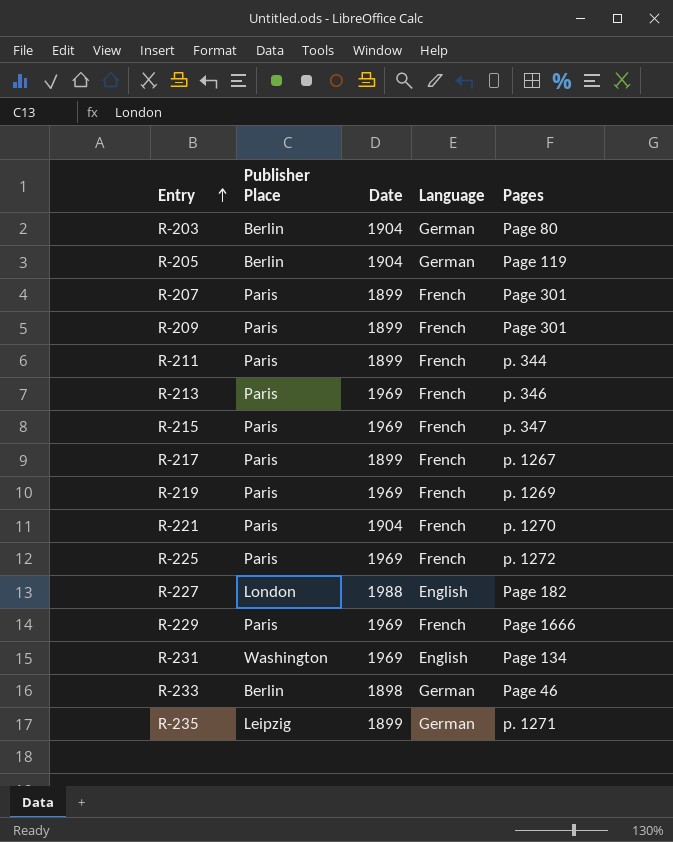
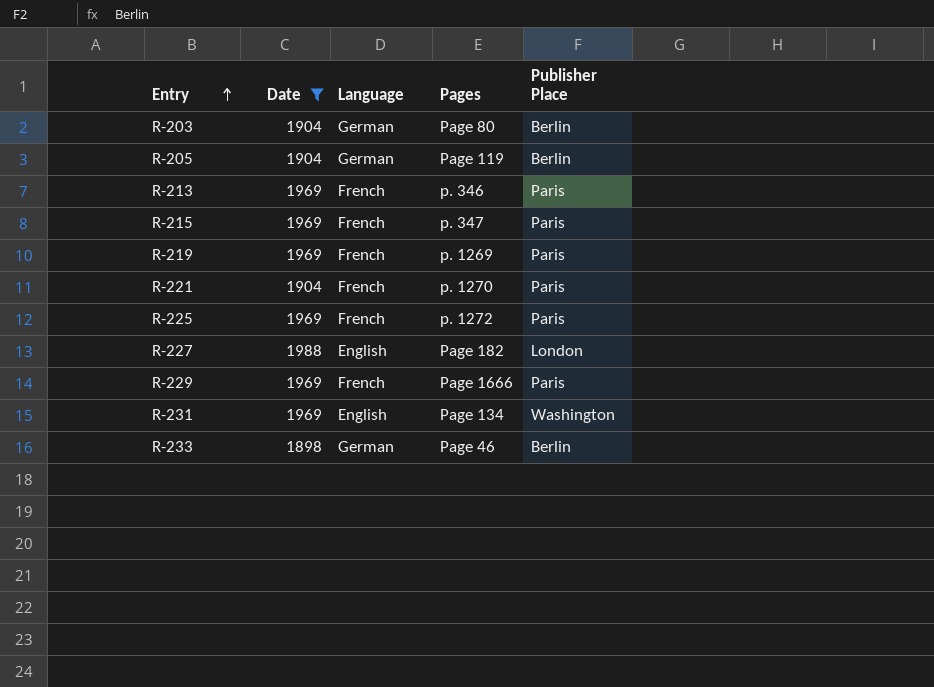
filter: none -> Date != 1899
column Publisher Place | position: 2 -> 5

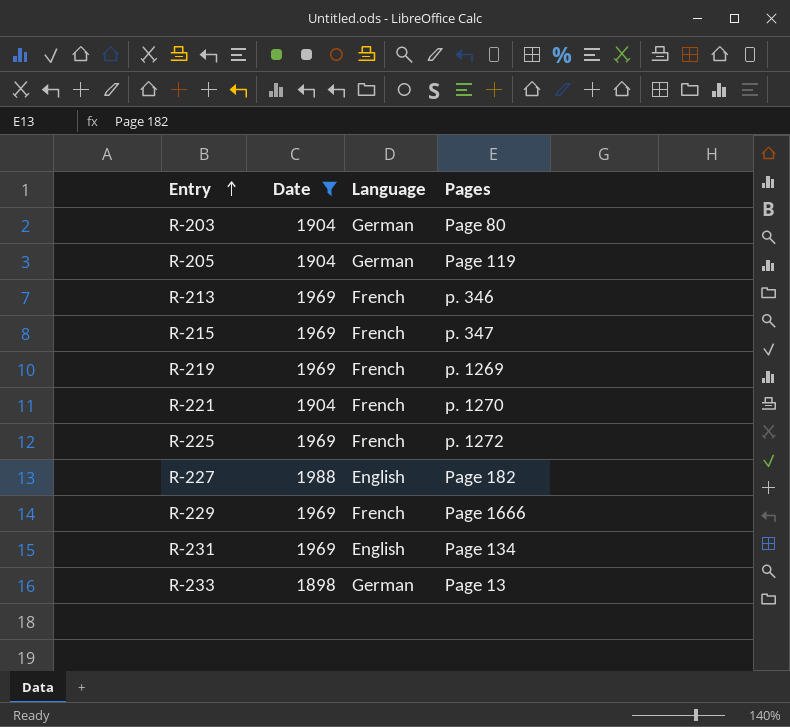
column Publisher Place | position: 5 -> none
R-233 | Pages: Page 46 -> Page 13

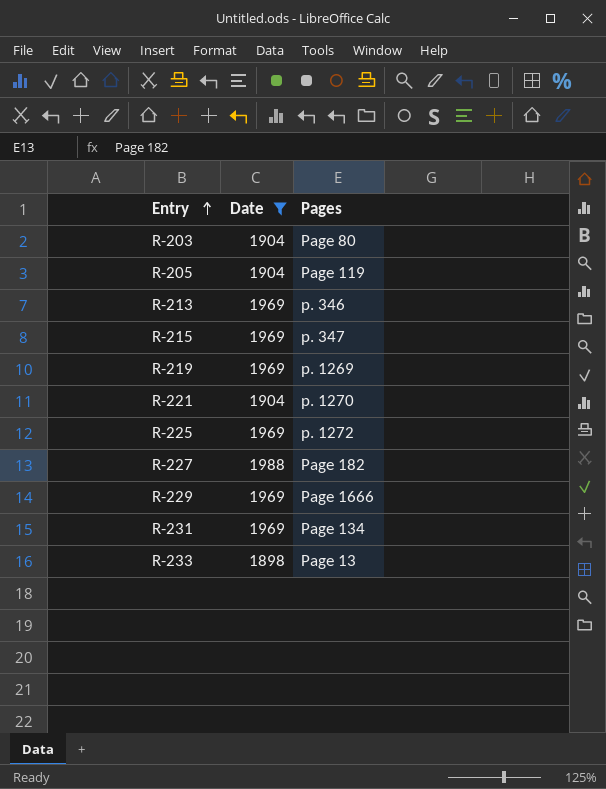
column Language | position: 3 -> none

